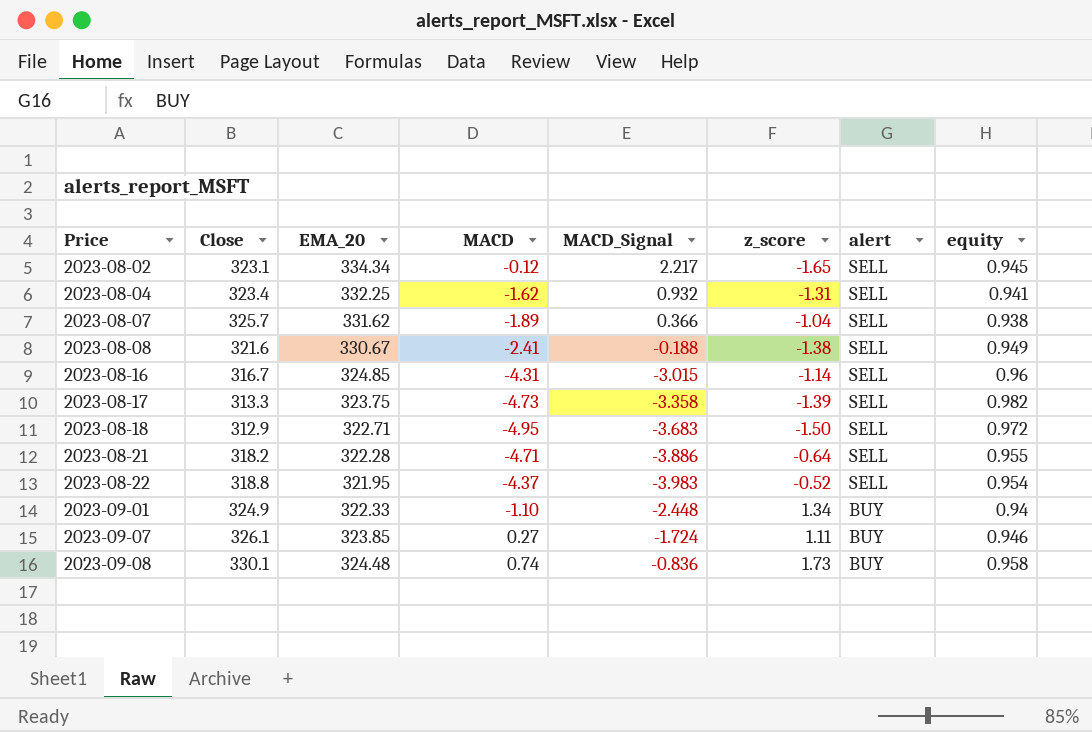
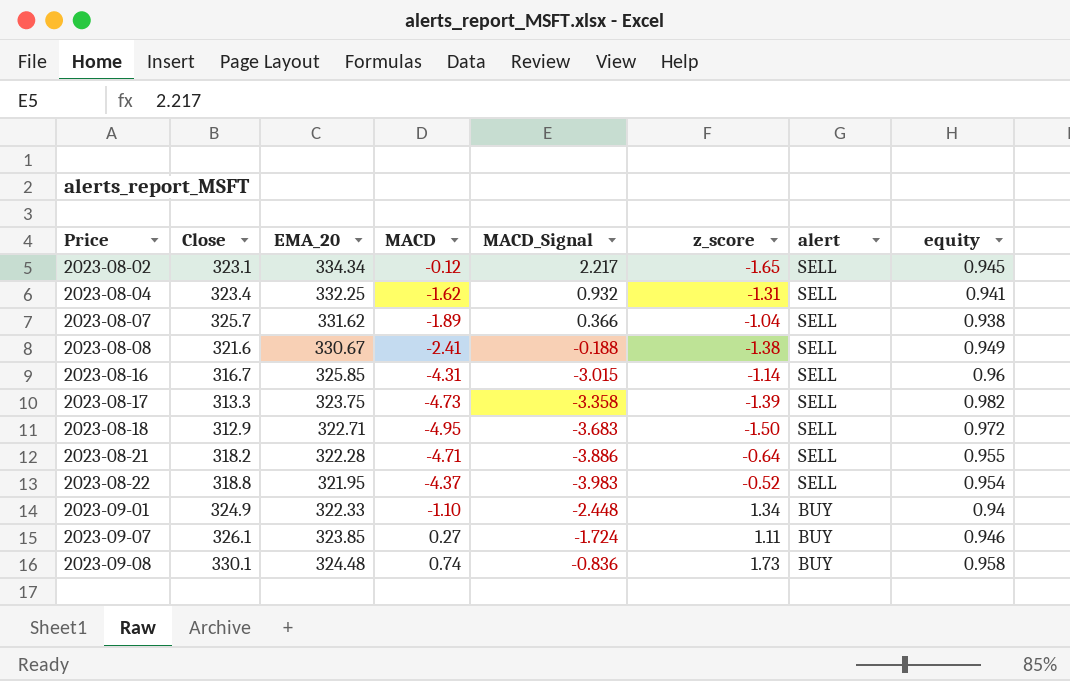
2023-08-16 | EMA_20: 324.85 -> 325.85

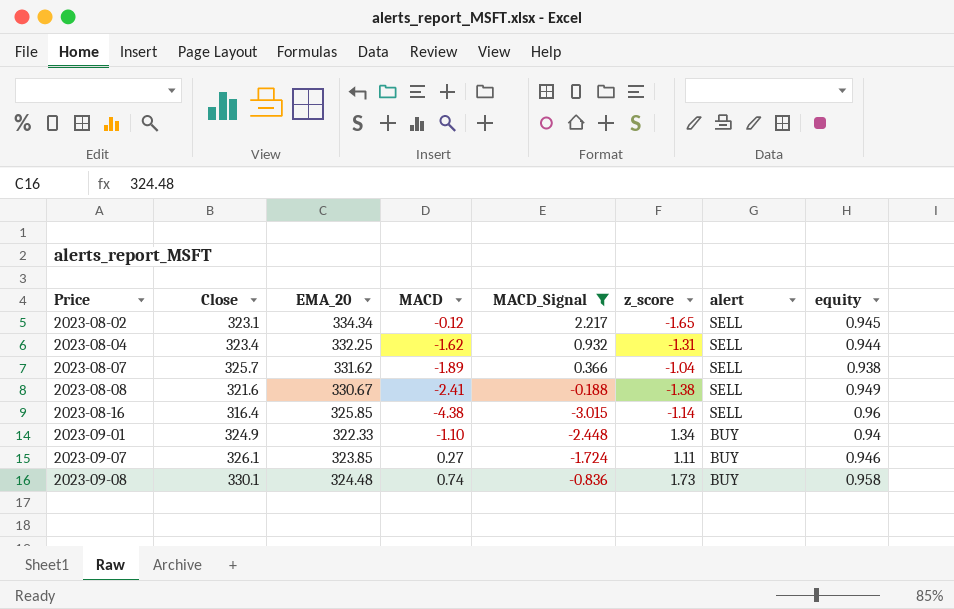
filter: none -> MACD_Signal >= -3.015
2023-08-04 | equity: 0.941 -> 0.944
2023-08-16 | Close: 316.7 -> 316.4
2023-08-16 | MACD: -4.31 -> -4.38

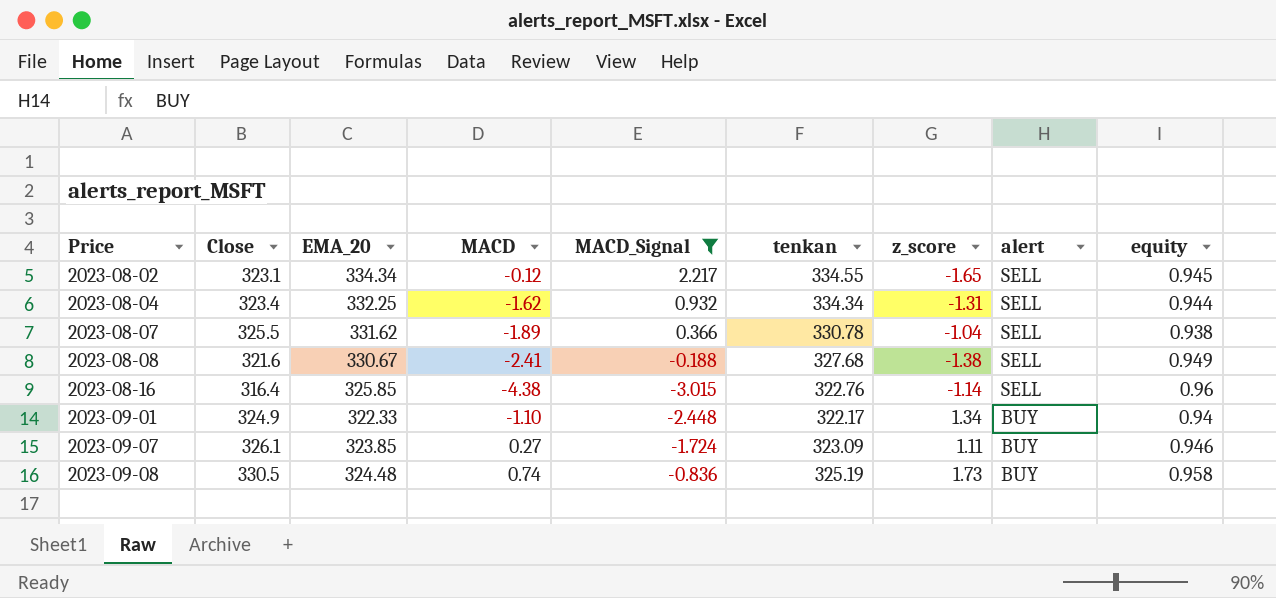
column tenkan | position: none -> 6
2023-08-07 | Close: 325.7 -> 325.5
2023-09-08 | Close: 330.1 -> 330.5

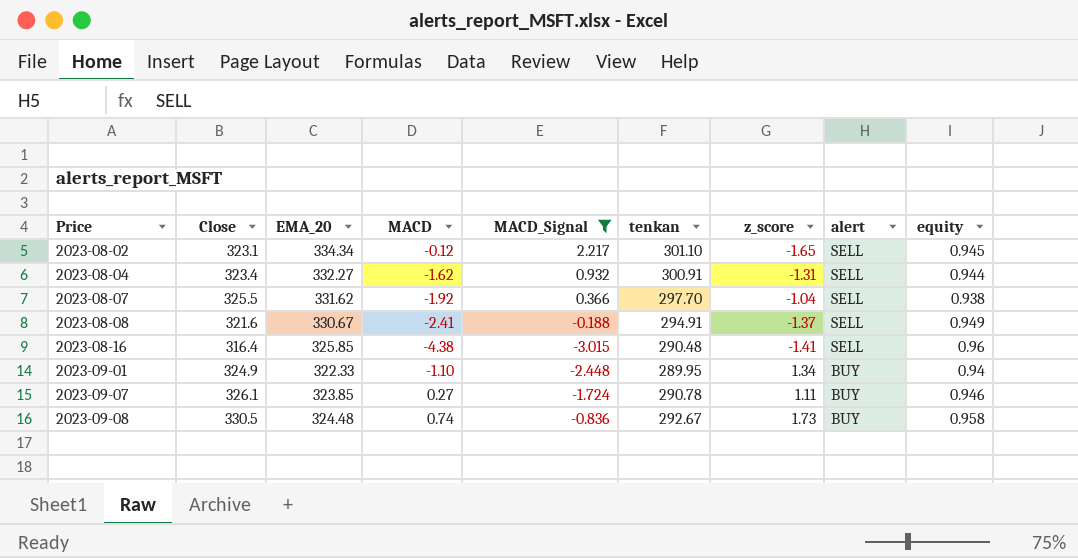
2023-08-02 | tenkan: 334.55 -> 301.10
2023-08-04 | EMA_20: 332.25 -> 332.27
2023-08-04 | tenkan: 334.34 -> 300.91
2023-08-07 | MACD: -1.89 -> -1.92
2023-08-07 | tenkan: 330.78 -> 297.70
2023-08-08 | tenkan: 327.68 -> 294.91
2023-08-08 | z_score: -1.38 -> -1.37
2023-08-16 | tenkan: 322.76 -> 290.48
2023-08-16 | z_score: -1.14 -> -1.41
2023-09-01 | tenkan: 322.17 -> 289.95
2023-09-07 | tenkan: 323.09 -> 290.78
2023-09-08 | tenkan: 325.19 -> 292.67

